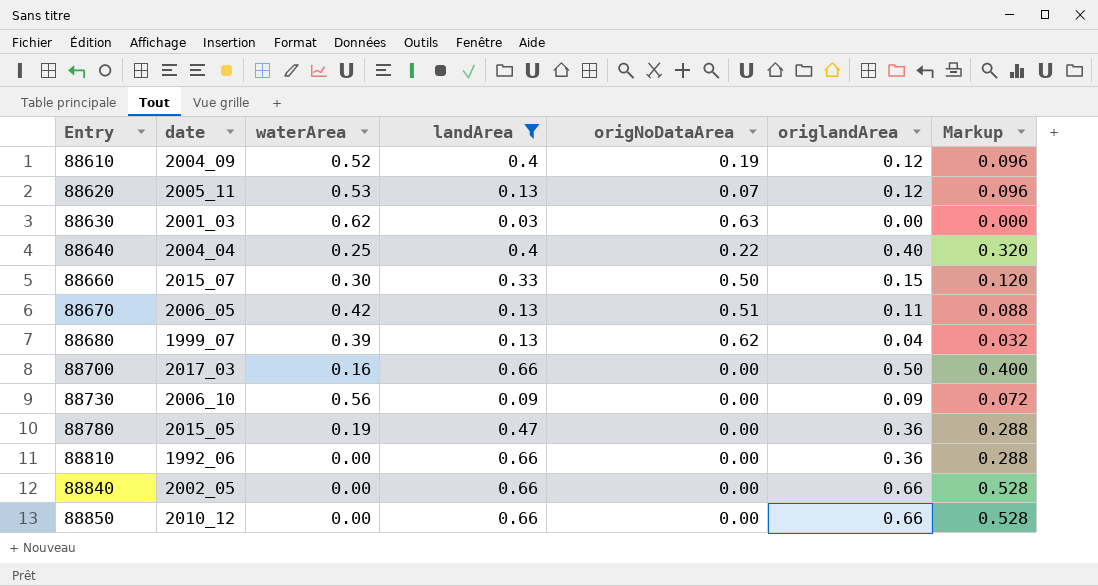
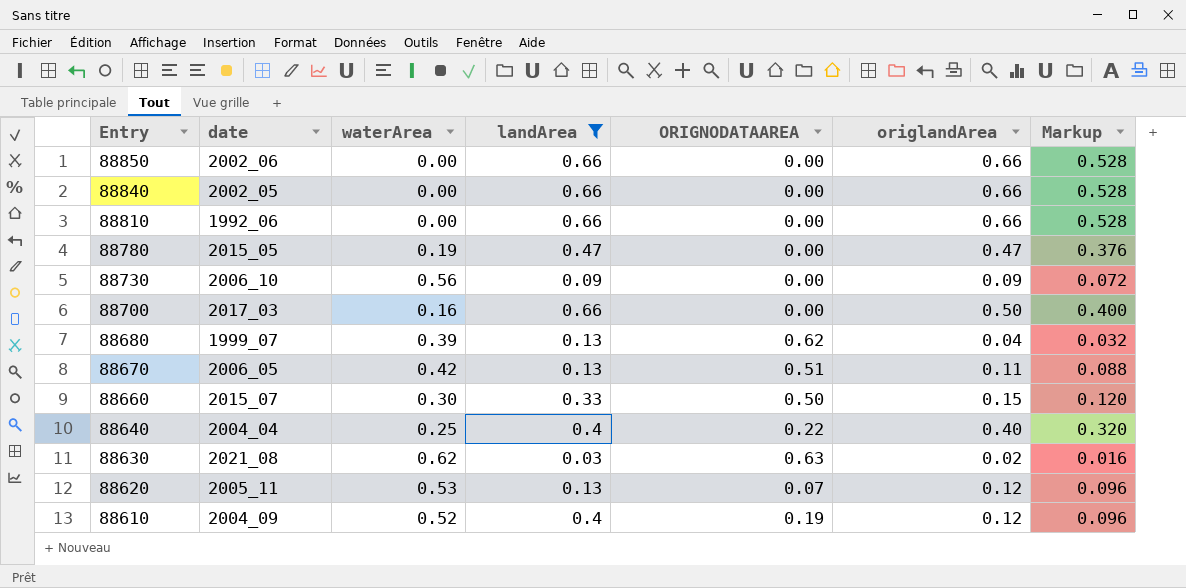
row order: Entry ascending -> Entry descending
column name: origNoDataArea -> ORIGNODATAAREA
88850 | date: 2010_12 -> 2002_06
88810 | origlandArea: 0.36 -> 0.66
88810 | Markup: 0.288 -> 0.528
88780 | origlandArea: 0.36 -> 0.47
88780 | Markup: 0.288 -> 0.376
88630 | date: 2001_03 -> 2021_08
88630 | origlandArea: 0.00 -> 0.02
88630 | Markup: 0.000 -> 0.016

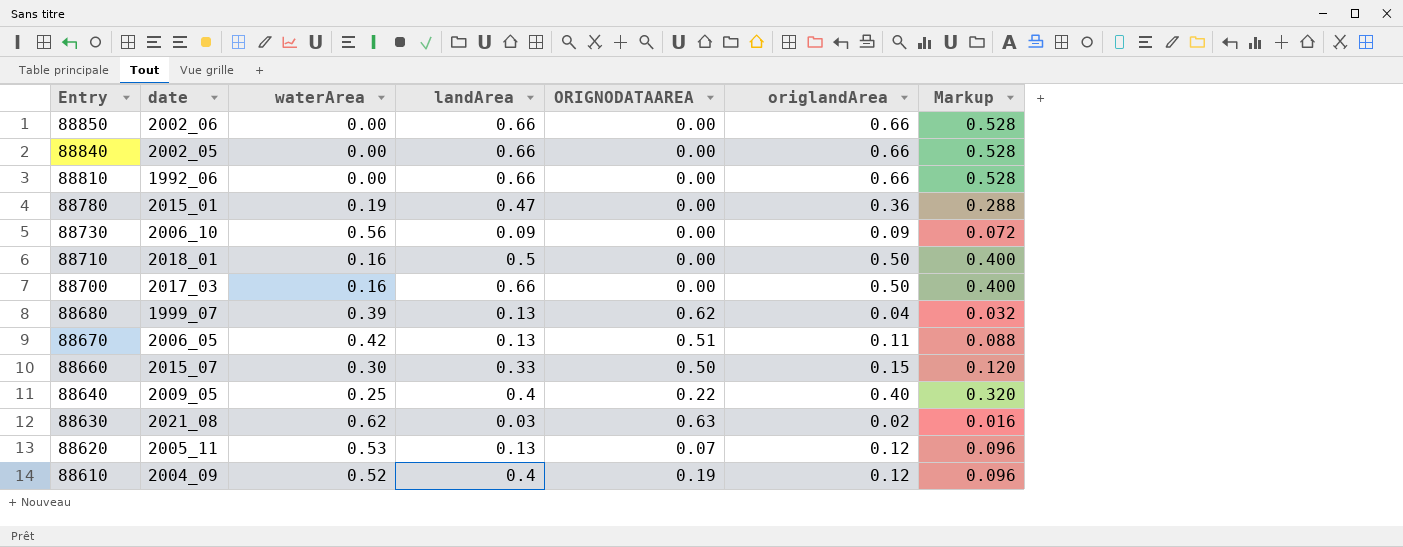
filter: landArea != 0.5 -> none
88780 | date: 2015_05 -> 2015_01
88780 | origlandArea: 0.47 -> 0.36
88780 | Markup: 0.376 -> 0.288
88640 | date: 2004_04 -> 2009_05

